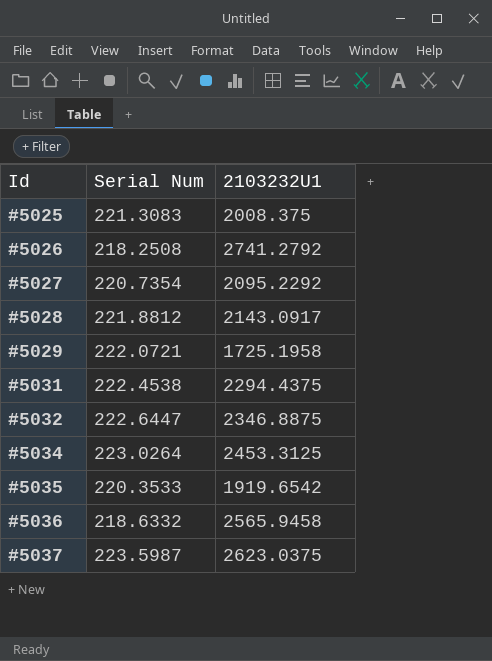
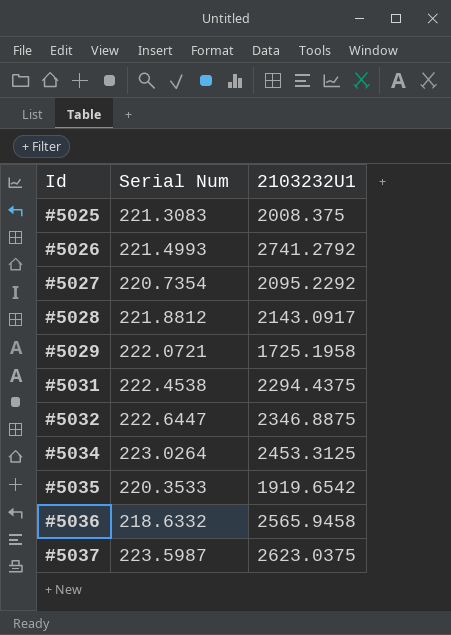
#5026 | Serial Num: 218.2508 -> 221.4993

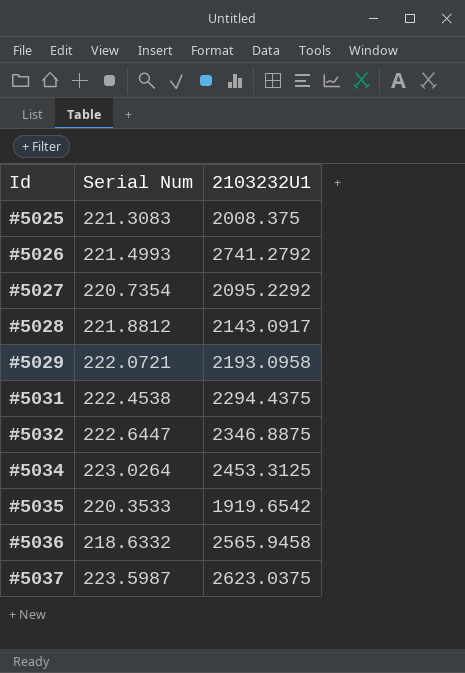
#5029 | 2103232U1: 1725.1958 -> 2193.0958

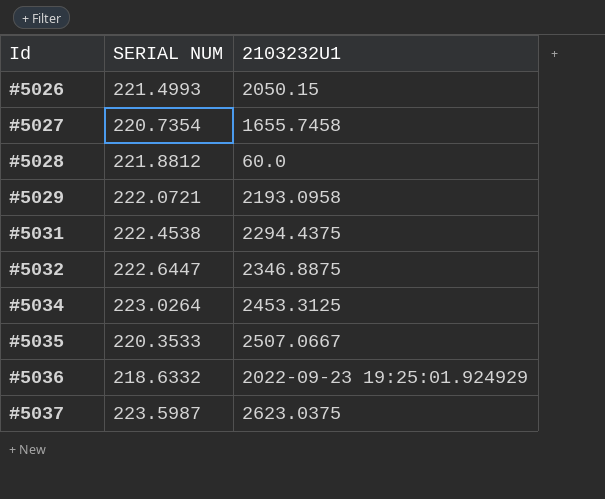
column name: Serial Num -> SERIAL NUM
row #5025: 221.3083 | 2008.375 -> none
#5026 | 2103232U1: 2741.2792 -> 2050.15
#5027 | 2103232U1: 2095.2292 -> 1655.7458
#5028 | 2103232U1: 2143.0917 -> 60.0
#5035 | 2103232U1: 1919.6542 -> 2507.0667
#5036 | 2103232U1: 2565.9458 -> 2022-09-23 19:25:01.924929

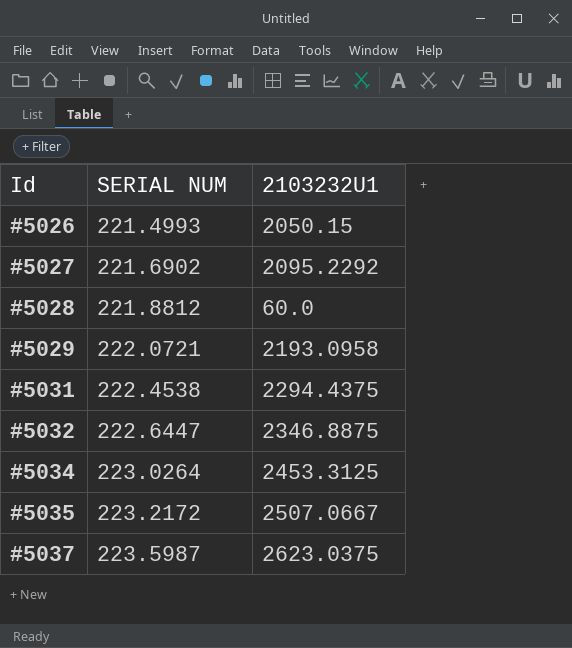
row #5036: 218.6332 | 2022-09-23 19:25:01.924929 -> none
#5027 | SERIAL NUM: 220.7354 -> 221.6902
#5027 | 2103232U1: 1655.7458 -> 2095.2292
#5035 | SERIAL NUM: 220.3533 -> 223.2172

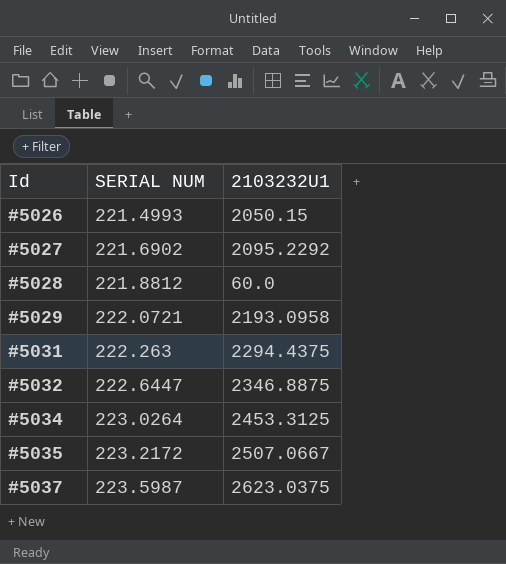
#5031 | SERIAL NUM: 222.4538 -> 222.263

